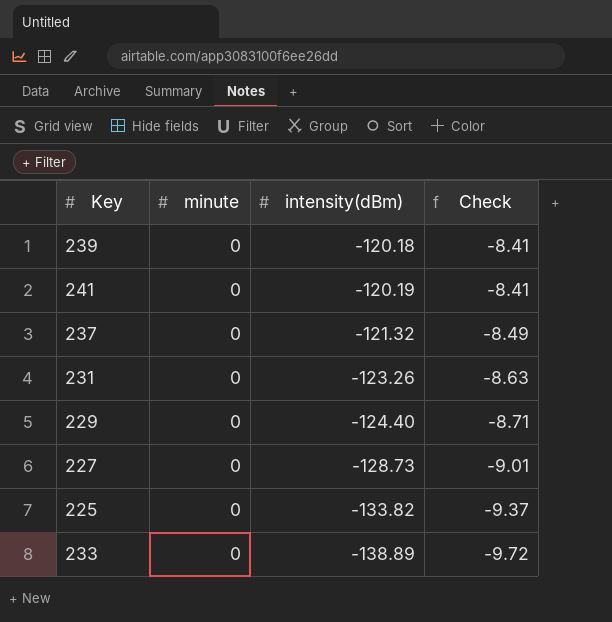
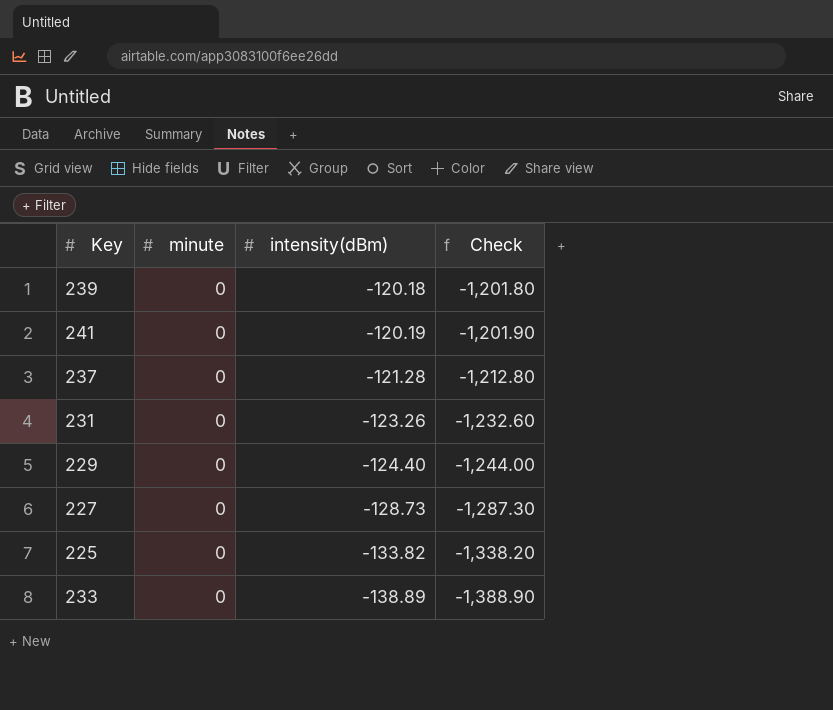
column Check | formula: [intensity(dBm)] * 0.07 -> [intensity(dBm)] * 10
237 | intensity(dBm): -121.32 -> -121.28

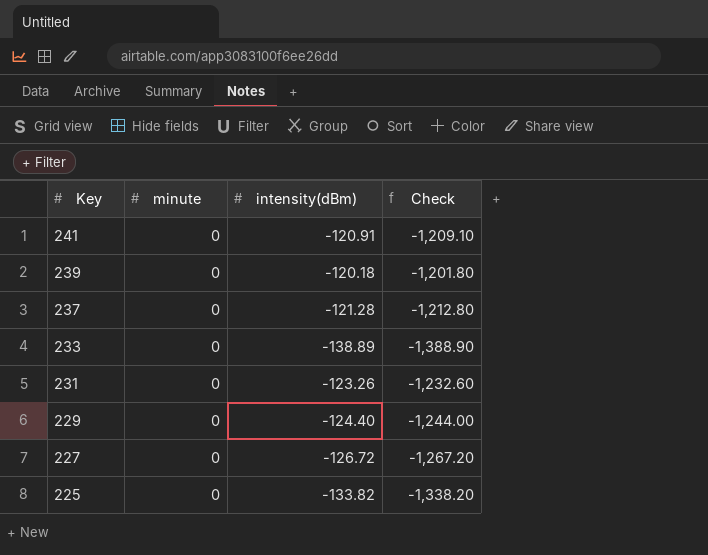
row order: intensity(dBm) descending -> Key descending
241 | intensity(dBm): -120.19 -> -120.91
241 | Check: -1,201.90 -> -1,209.10
227 | intensity(dBm): -128.73 -> -126.72
227 | Check: -1,287.30 -> -1,267.20

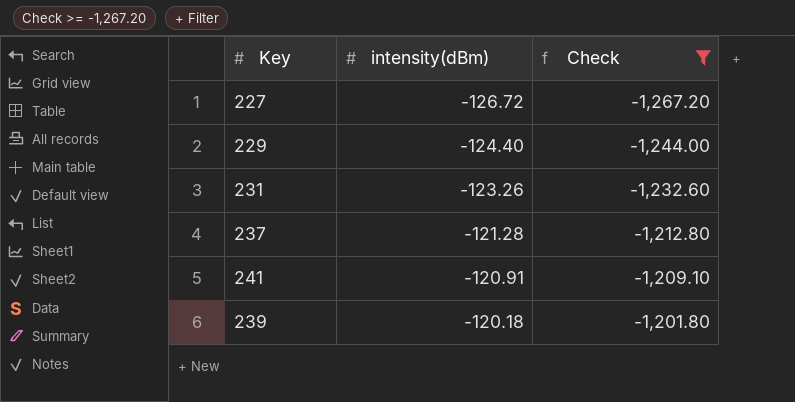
filter: none -> Check >= -1,267.20
row order: Key descending -> intensity(dBm) ascending
column minute | position: 2 -> none

